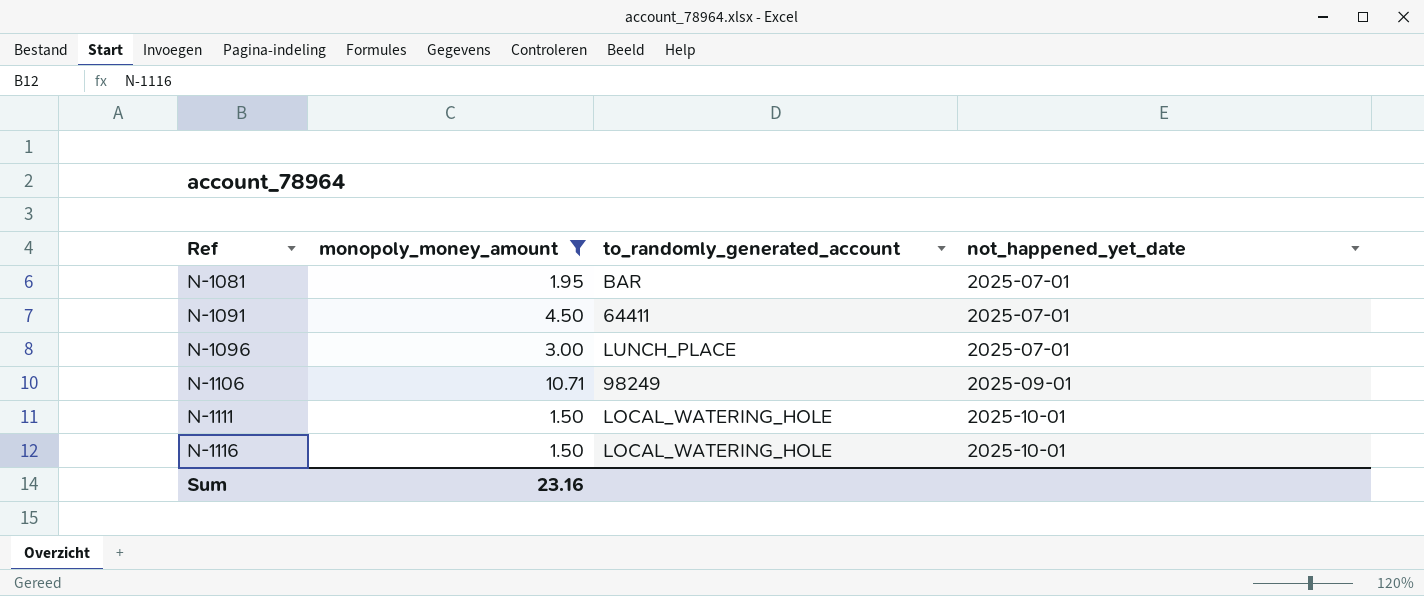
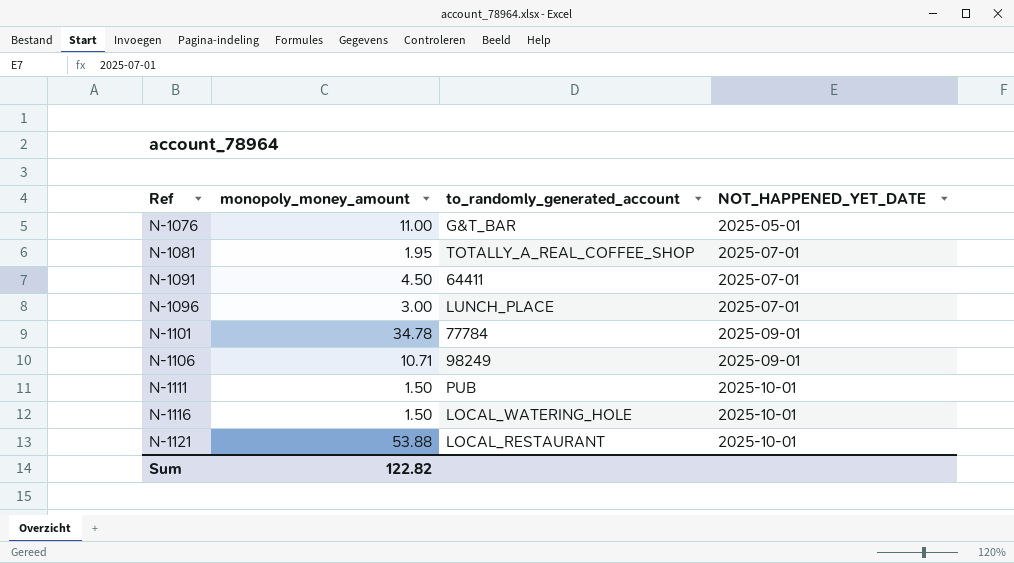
filter: monopoly_money_amount <= 10.71 -> none
column name: not_happened_yet_date -> NOT_HAPPENED_YET_DATE
N-1081 | to_randomly_generated_account: BAR -> TOTALLY_A_REAL_COFFEE_SHOP
N-1111 | to_randomly_generated_account: LOCAL_WATERING_HOLE -> PUB
Sum | monopoly_money_amount: 23.16 -> 122.82

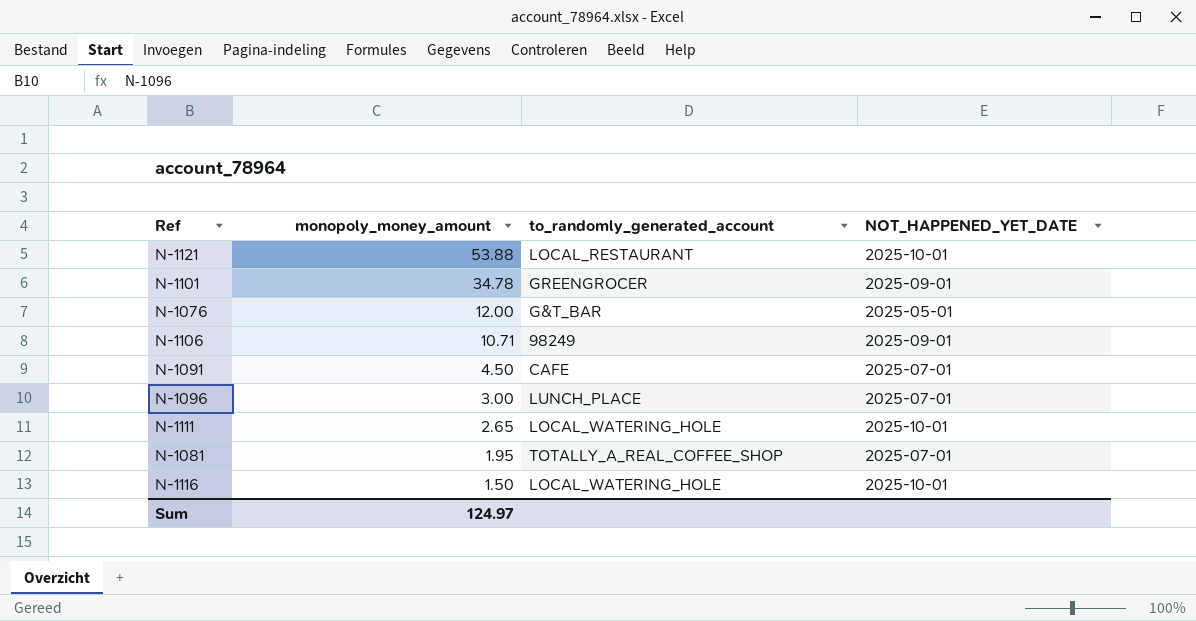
row order: Ref ascending -> monopoly_money_amount descending
N-1101 | to_randomly_generated_account: 77784 -> GREENGROCER
N-1076 | monopoly_money_amount: 11.00 -> 12.00
N-1091 | to_randomly_generated_account: 64411 -> CAFE
N-1111 | monopoly_money_amount: 1.50 -> 2.65
N-1111 | to_randomly_generated_account: PUB -> LOCAL_WATERING_HOLE
Sum | monopoly_money_amount: 122.82 -> 124.97

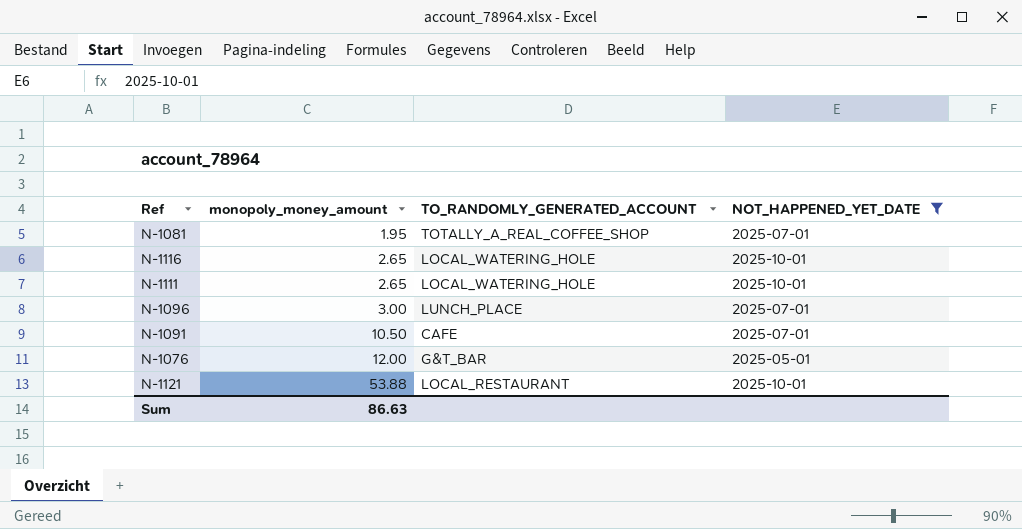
filter: none -> NOT_HAPPENED_YET_DATE != 2025-09-01
row order: monopoly_money_amount descending -> monopoly_money_amount ascending
column name: to_randomly_generated_account -> TO_RANDOMLY_GENERATED_ACCOUNT
N-1116 | monopoly_money_amount: 1.50 -> 2.65
N-1091 | monopoly_money_amount: 4.50 -> 10.50
Sum | monopoly_money_amount: 124.97 -> 86.63

